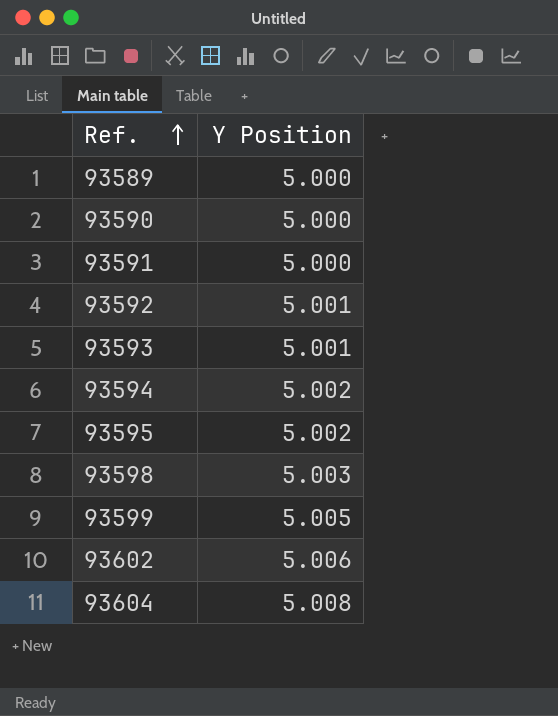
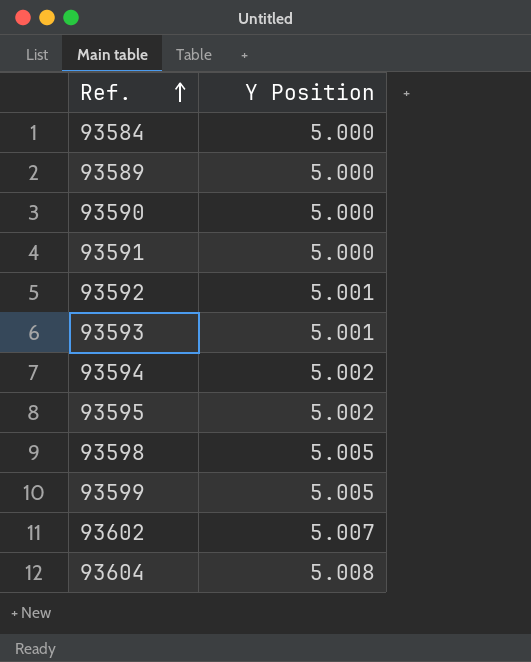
row 93584: none -> 5.000
93598 | Y Position: 5.003 -> 5.005
93602 | Y Position: 5.006 -> 5.007

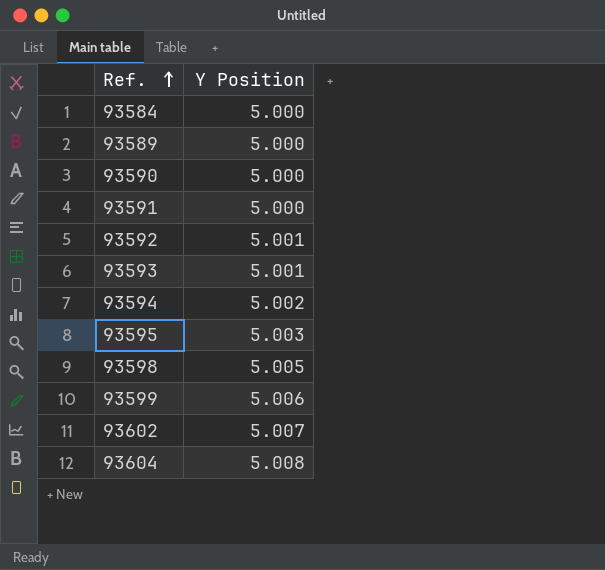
93595 | Y Position: 5.002 -> 5.003
93599 | Y Position: 5.005 -> 5.006

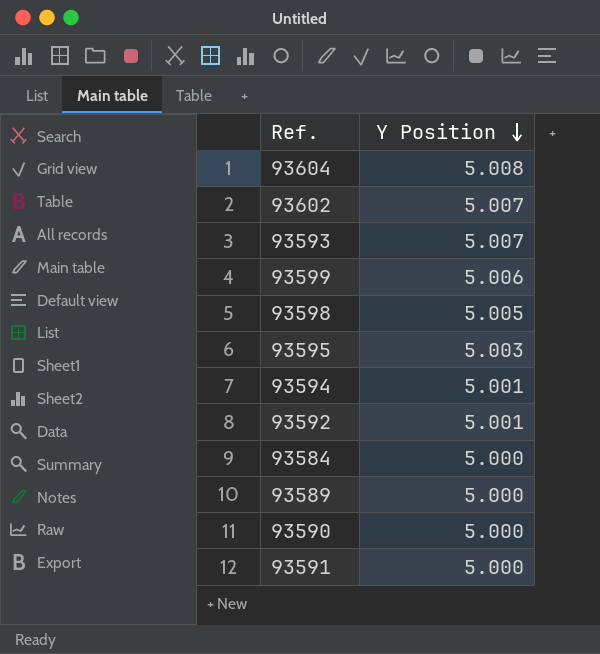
row order: Ref. ascending -> Y Position descending
93593 | Y Position: 5.001 -> 5.007
93594 | Y Position: 5.002 -> 5.001

